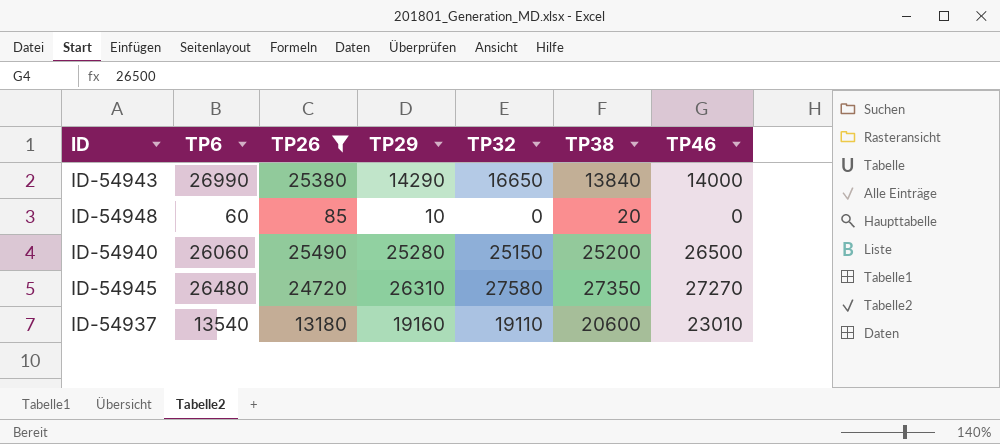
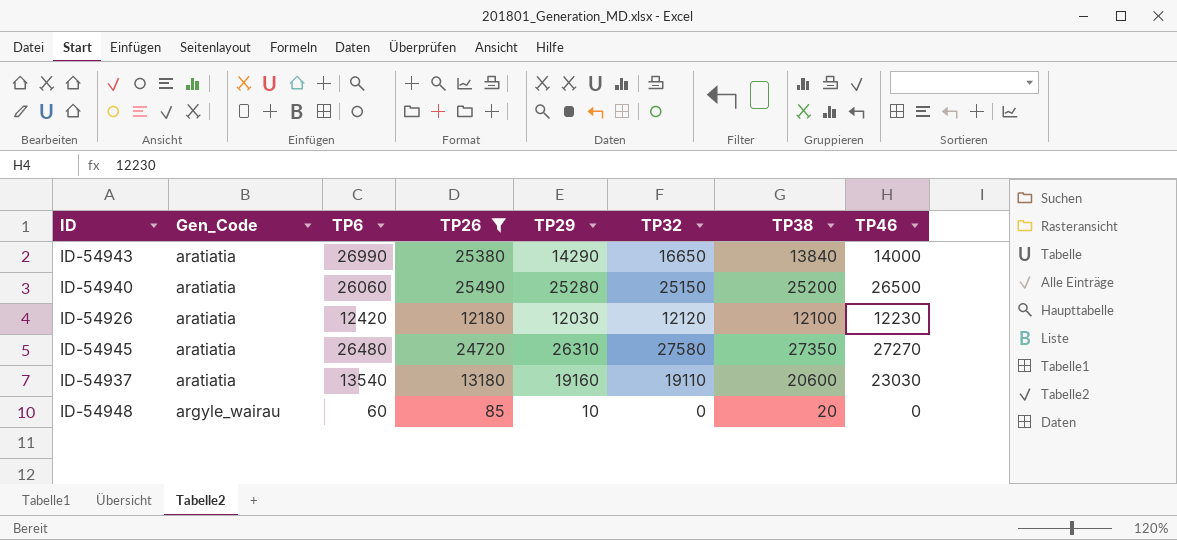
row order: none -> Gen_Code ascending
column Gen_Code | position: none -> 2
row ID-54926: none -> aratiatia | 12420 | 12180 | 12030 | 12120 | 12100 | 12230
ID-54937 | TP46: 23010 -> 23030

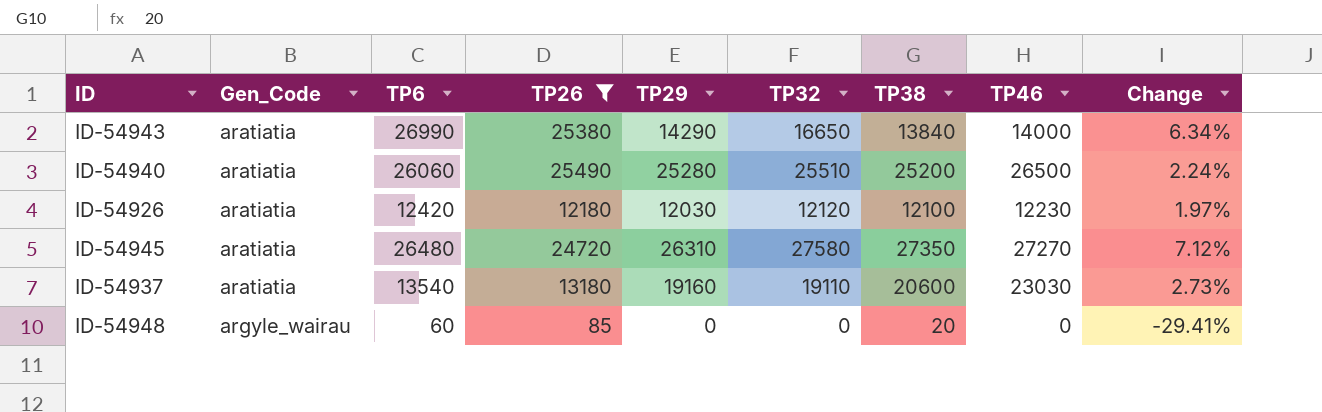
column Change | formula: none -> ([TP6] - [TP26]) / [TP26]
ID-54940 | TP32: 25150 -> 25510
ID-54948 | TP29: 10 -> 0

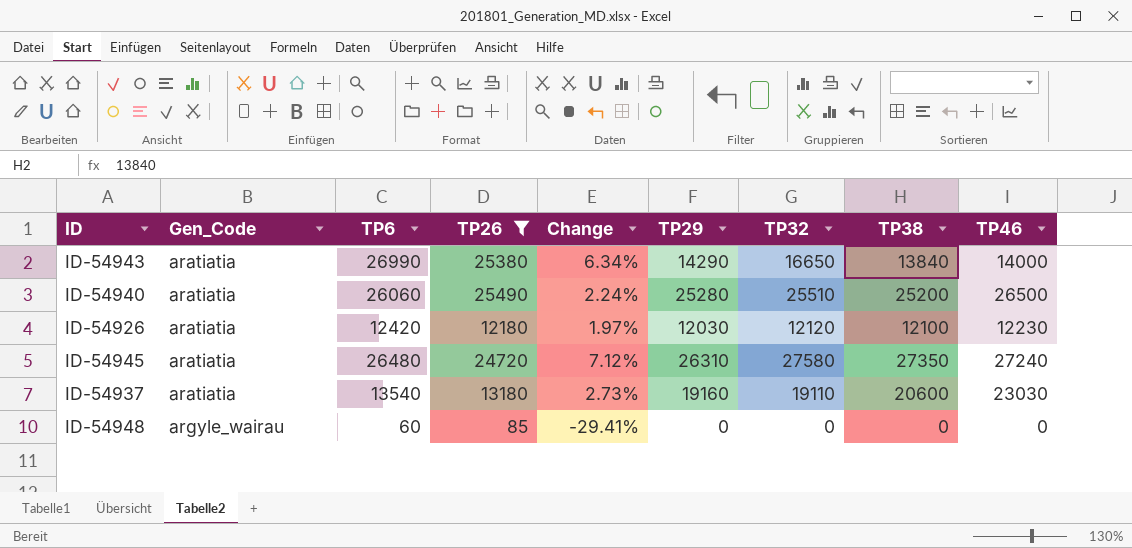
column Change | position: 9 -> 5
ID-54945 | TP46: 27270 -> 27240
ID-54948 | TP38: 20 -> 0

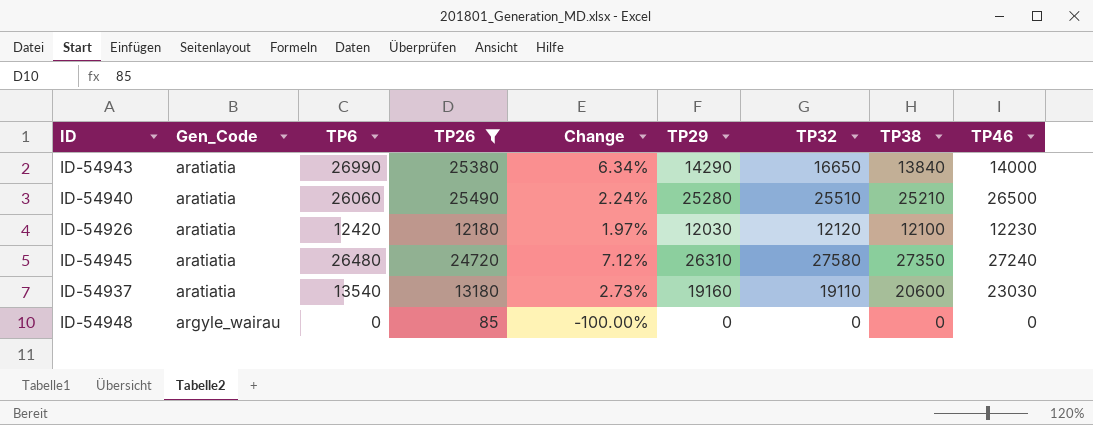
ID-54940 | TP38: 25200 -> 25210
ID-54948 | TP6: 60 -> 0
ID-54948 | Change: -29.41% -> -100.00%

